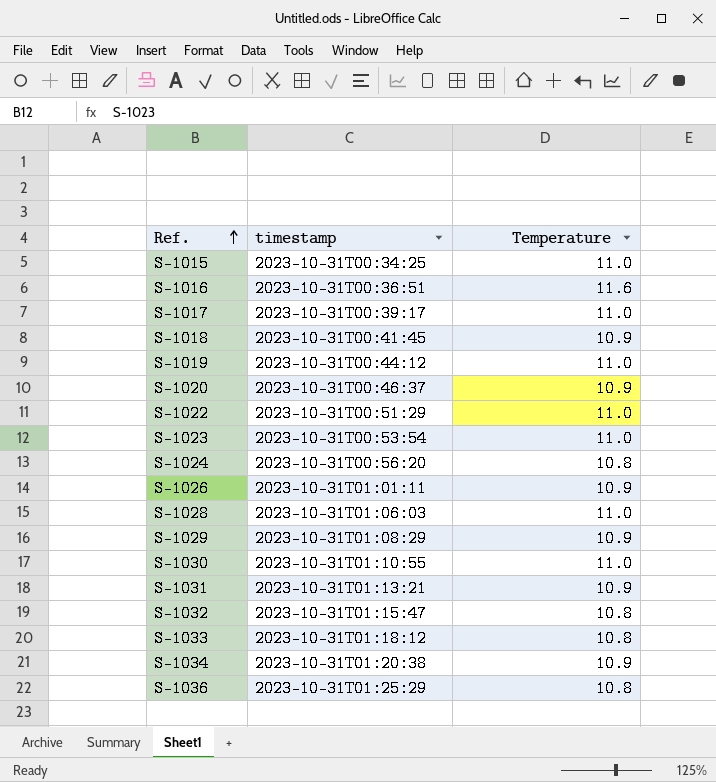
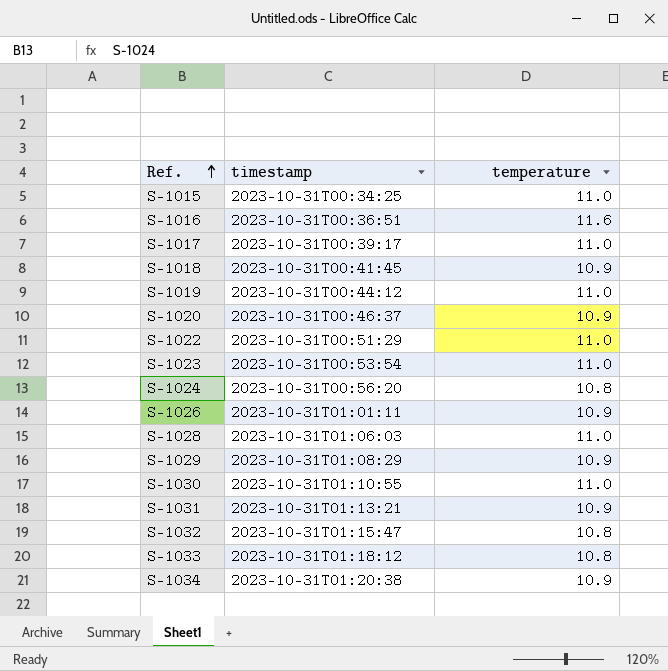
column name: Temperature -> temperature
row S-1036: 2023-10-31T01:25:29 | 10.8 -> none

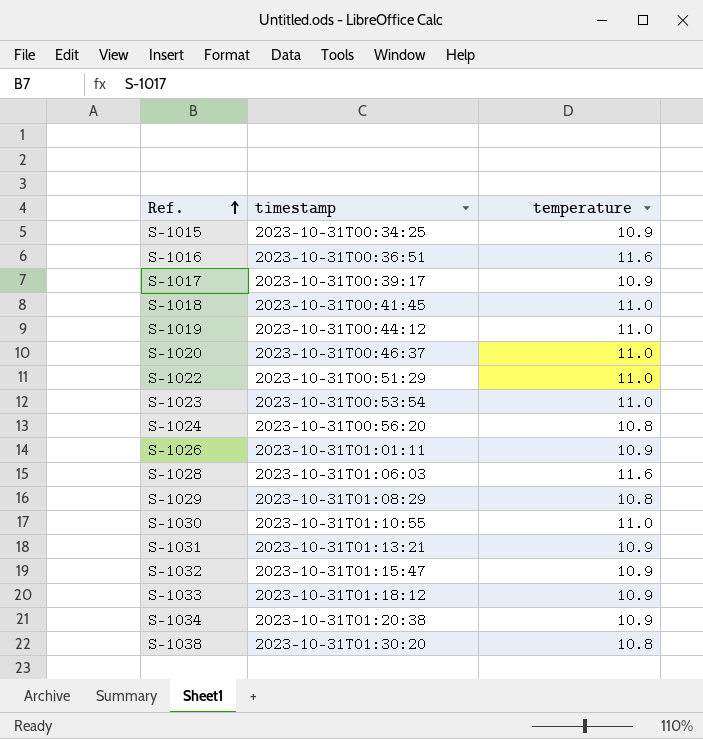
S-1015 | temperature: 11.0 -> 10.9
S-1017 | temperature: 11.0 -> 10.9
S-1018 | temperature: 10.9 -> 11.0
S-1020 | temperature: 10.9 -> 11.0
S-1028 | temperature: 11.0 -> 11.6
S-1029 | temperature: 10.9 -> 10.8
S-1032 | temperature: 10.8 -> 10.9
S-1033 | temperature: 10.8 -> 10.9
row S-1038: none -> 2023-10-31T01:30:20 | 10.8

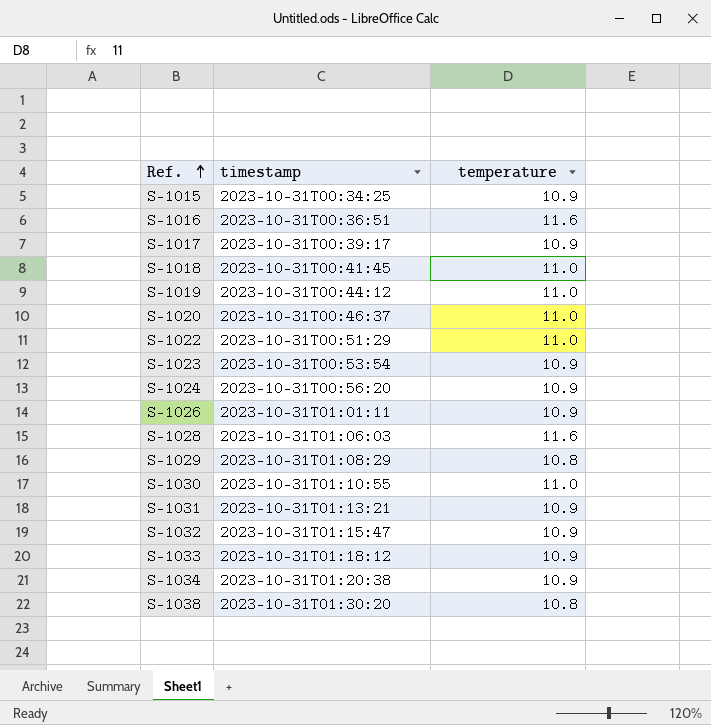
S-1023 | temperature: 11.0 -> 10.9
S-1024 | temperature: 10.8 -> 10.9

